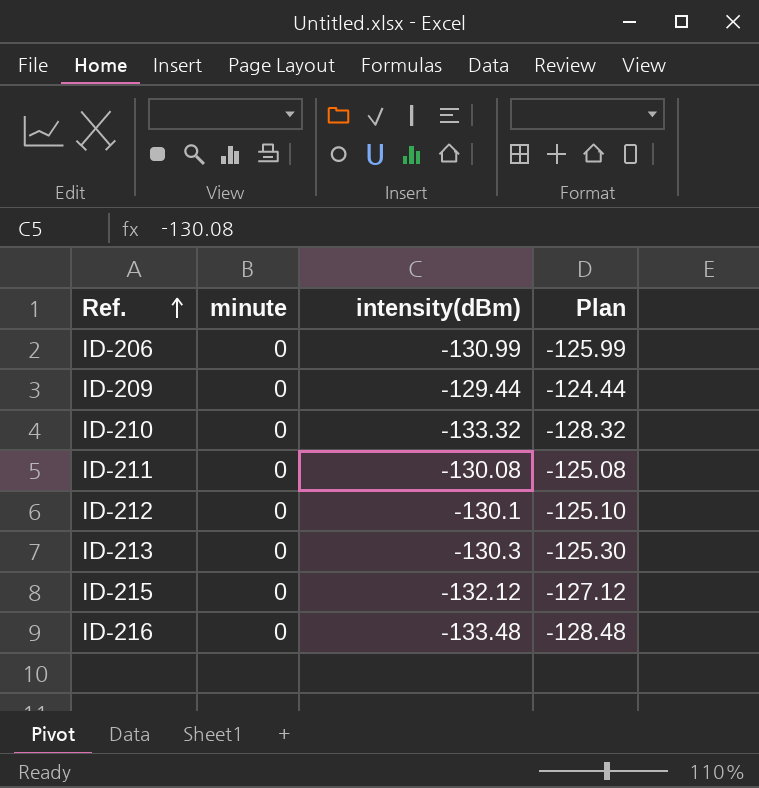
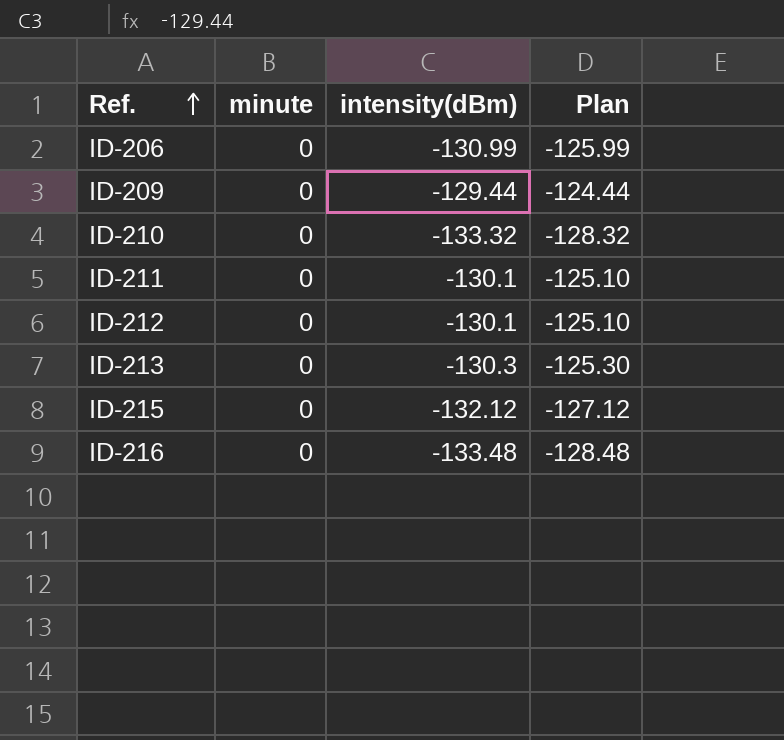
ID-211 | intensity(dBm): -130.08 -> -130.1
ID-211 | Plan: -125.08 -> -125.10

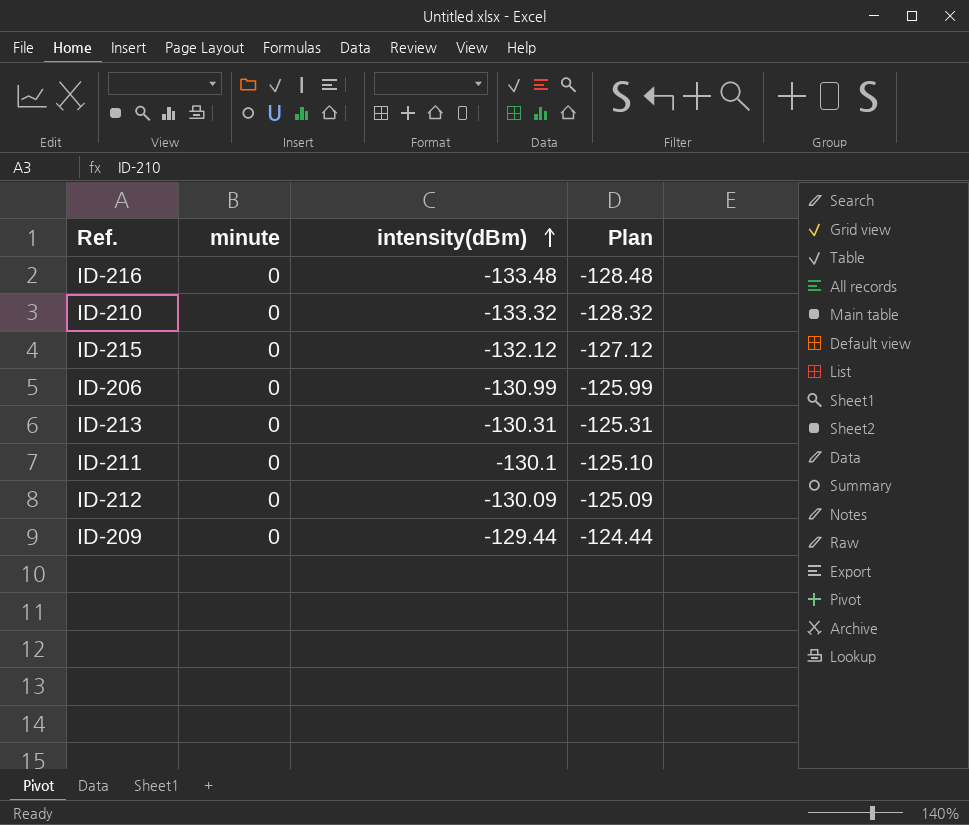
row order: Ref. ascending -> intensity(dBm) ascending
ID-213 | intensity(dBm): -130.3 -> -130.31
ID-213 | Plan: -125.30 -> -125.31
ID-212 | intensity(dBm): -130.1 -> -130.09
ID-212 | Plan: -125.10 -> -125.09

